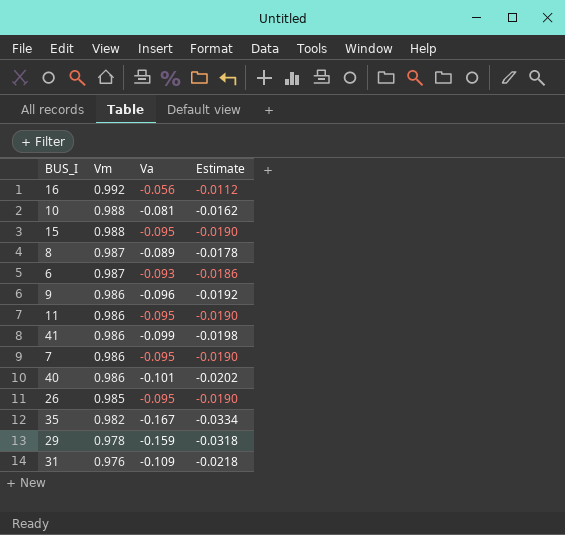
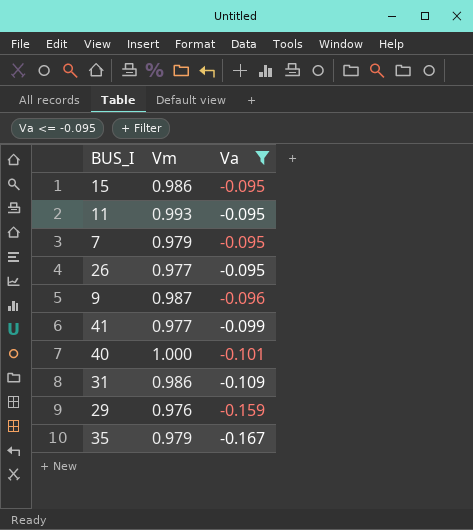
filter: none -> Va <= -0.095
row order: Vm descending -> Va descending
column Estimate | formula: [Va] * 0.2 -> none
15 | Vm: 0.988 -> 0.986
11 | Vm: 0.986 -> 0.993
7 | Vm: 0.986 -> 0.979
26 | Vm: 0.985 -> 0.977
9 | Vm: 0.986 -> 0.987
41 | Vm: 0.986 -> 0.977
40 | Vm: 0.986 -> 1.000
31 | Vm: 0.976 -> 0.986
29 | Vm: 0.978 -> 0.976
35 | Vm: 0.982 -> 0.979

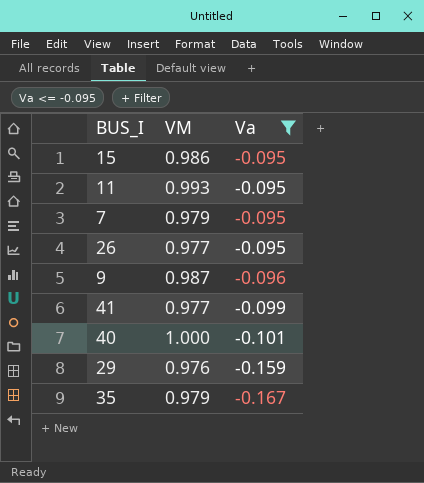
column name: Vm -> VM
row 31: 0.986 | -0.109 -> none

